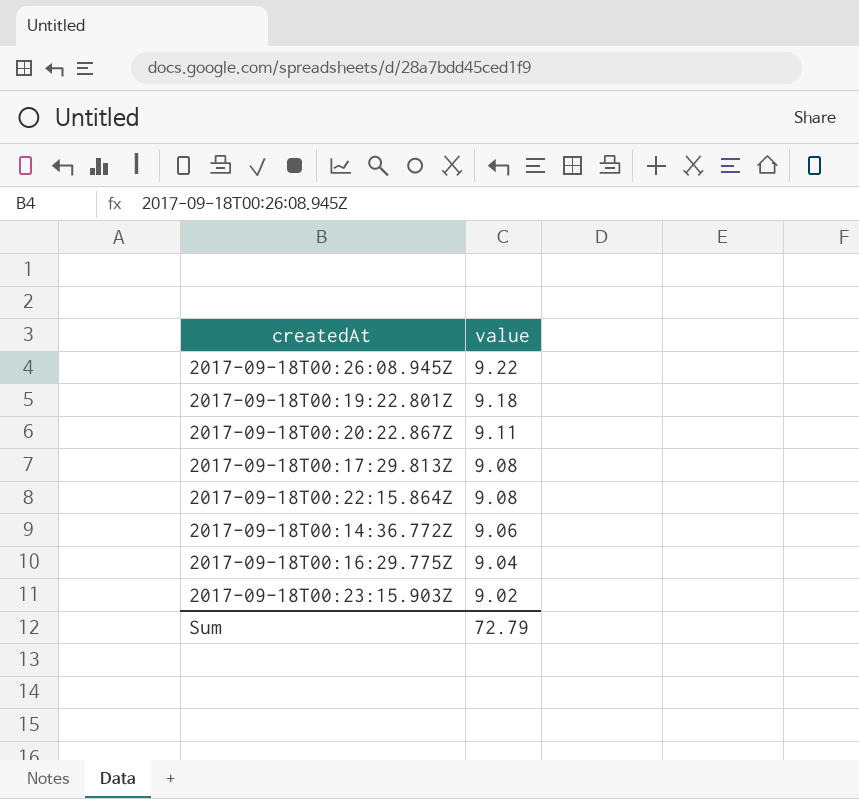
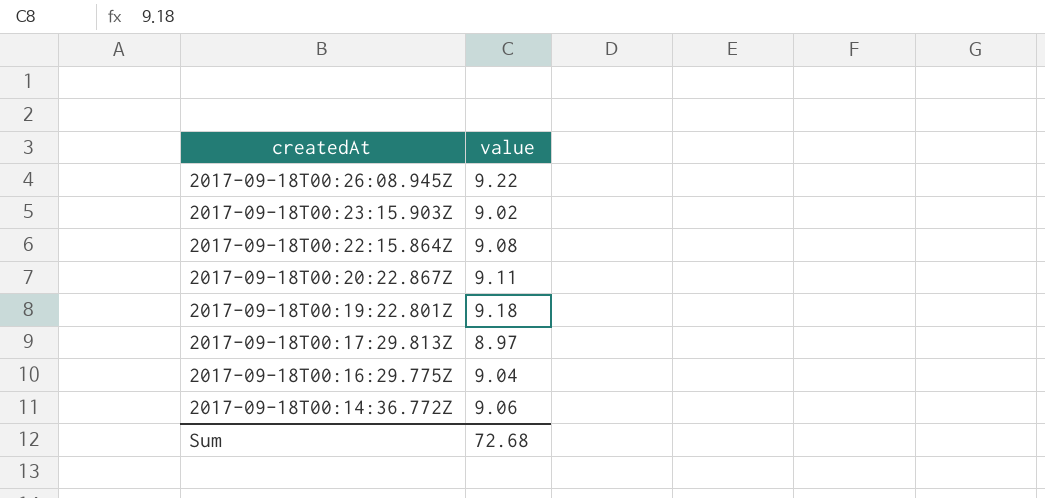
row order: value descending -> createdAt descending
2017-09-18T00:17:29.813Z | value: 9.08 -> 8.97
Sum | value: 72.79 -> 72.68

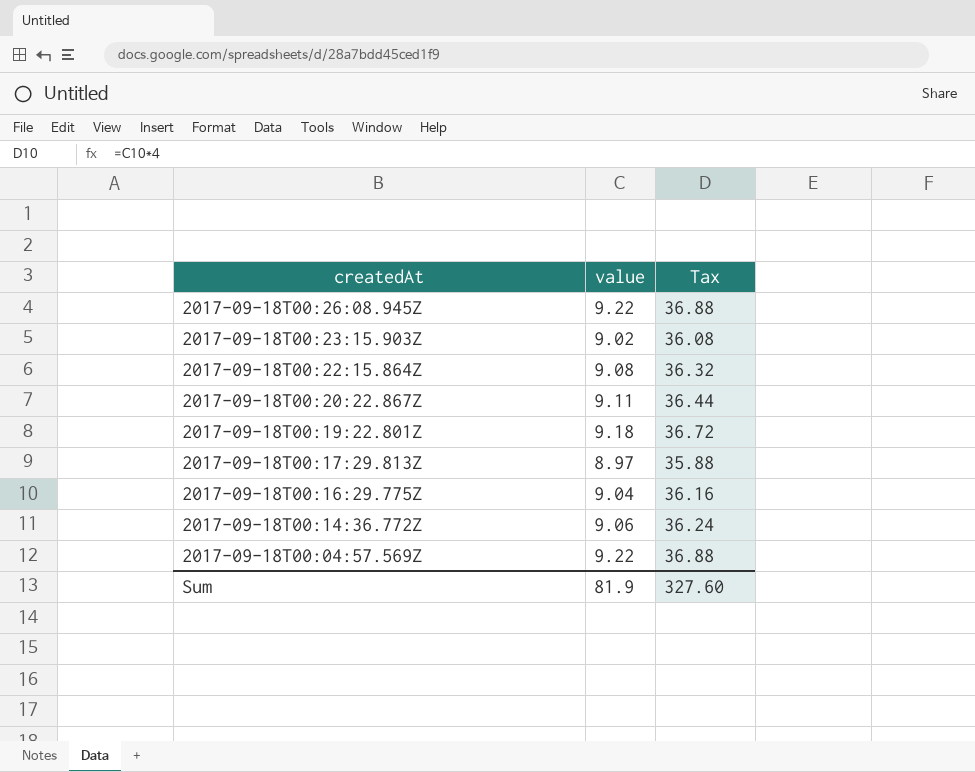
column Tax | formula: none -> [value] * 4
row 2017-09-18T00:04:57.569Z: none -> 9.22 | 36.88
Sum | value: 72.68 -> 81.9

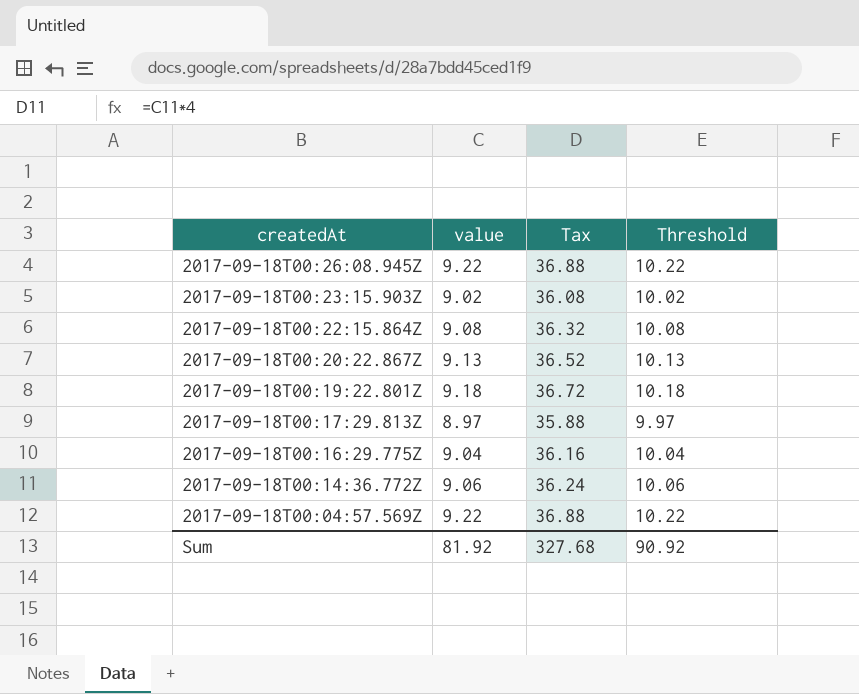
column Threshold | formula: none -> [value] + 1
2017-09-18T00:20:22.867Z | value: 9.11 -> 9.13
2017-09-18T00:20:22.867Z | Tax: 36.44 -> 36.52
Sum | value: 81.9 -> 81.92
Sum | Tax: 327.60 -> 327.68

